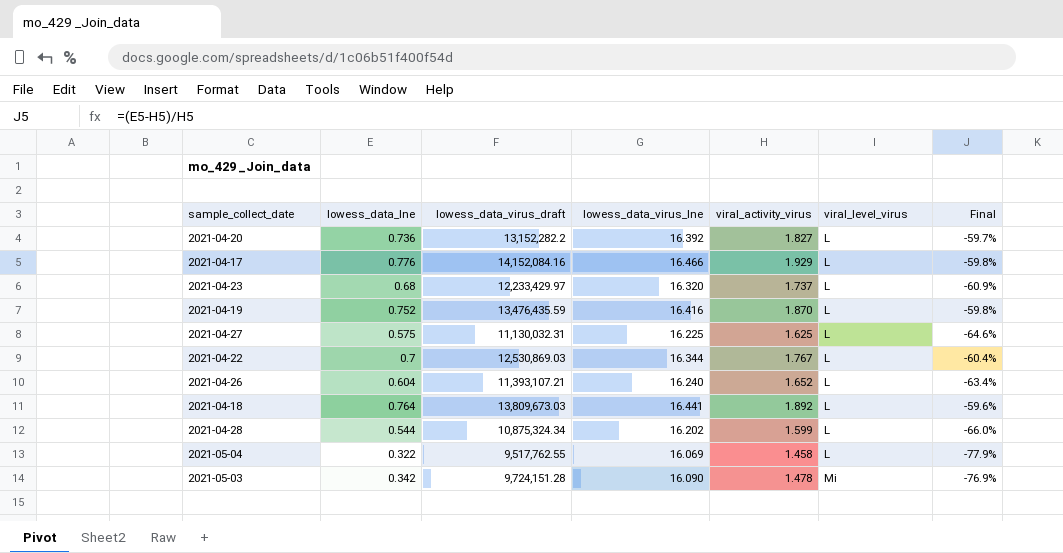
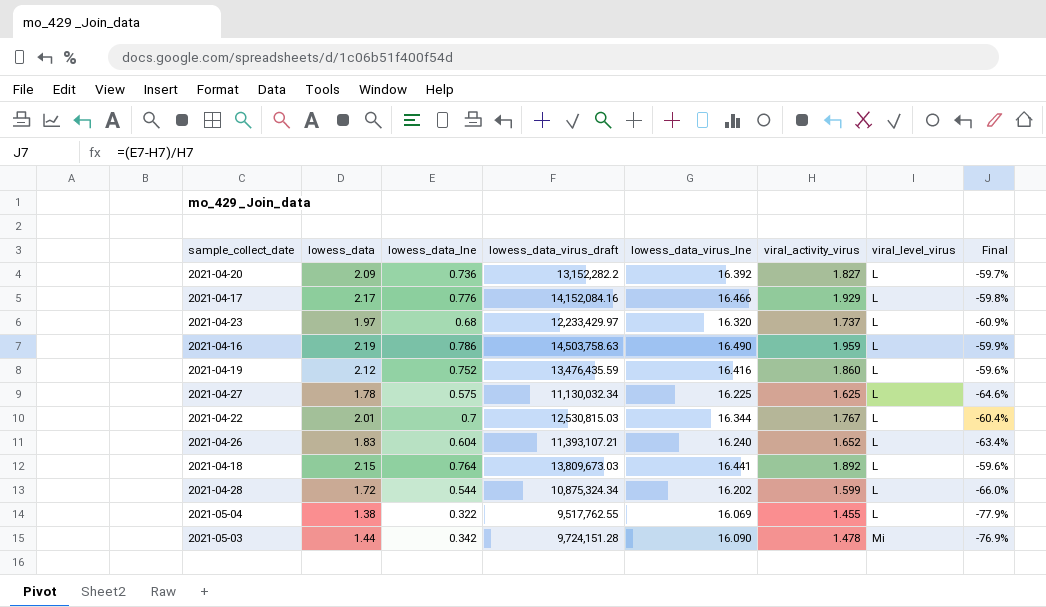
column lowess_data | position: none -> 2
row 2021-04-16: none -> 2.19 | 0.786 | 14,503,758.63 | 16.490 | 1.959 | L | -59.9%
2021-04-19 | viral_activity_virus: 1.870 -> 1.860
2021-04-19 | Final: -59.8% -> -59.6%
2021-04-27 | lowess_data_virus_draft: 11,130,032.31 -> 11,130,032.34
2021-04-22 | lowess_data_virus_draft: 12,530,869.03 -> 12,530,815.03
2021-05-04 | viral_activity_virus: 1.458 -> 1.455

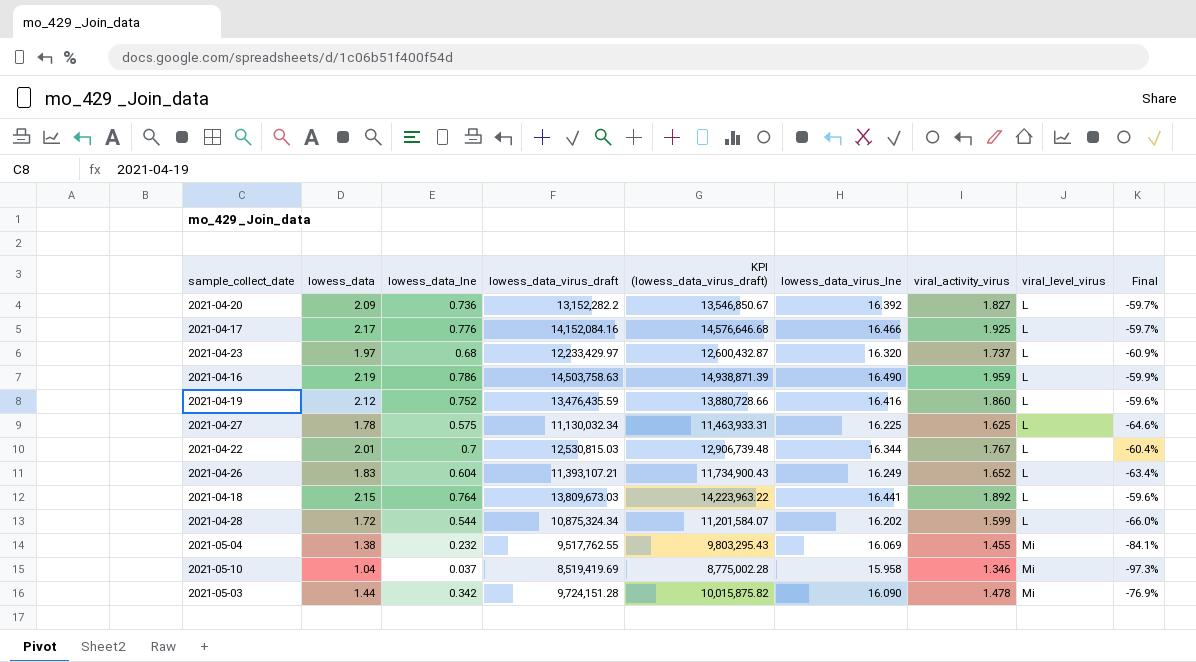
column KPI (lowess_data_virus_draft) | formula: none -> [lowess_data_virus_draft] * 1.03
2021-04-17 | viral_activity_virus: 1.929 -> 1.925
2021-04-17 | Final: -59.8% -> -59.7%
2021-04-26 | lowess_data_virus_lne: 16.240 -> 16.249
2021-05-04 | lowess_data_lne: 0.322 -> 0.232
2021-05-04 | viral_level_virus: L -> Mi
2021-05-04 | Final: -77.9% -> -84.1%
row 2021-05-10: none -> 1.04 | 0.037 | 8,519,419.69 | 8,775,002.28 | 15.958 | 1.346 | Mi | -97.3%

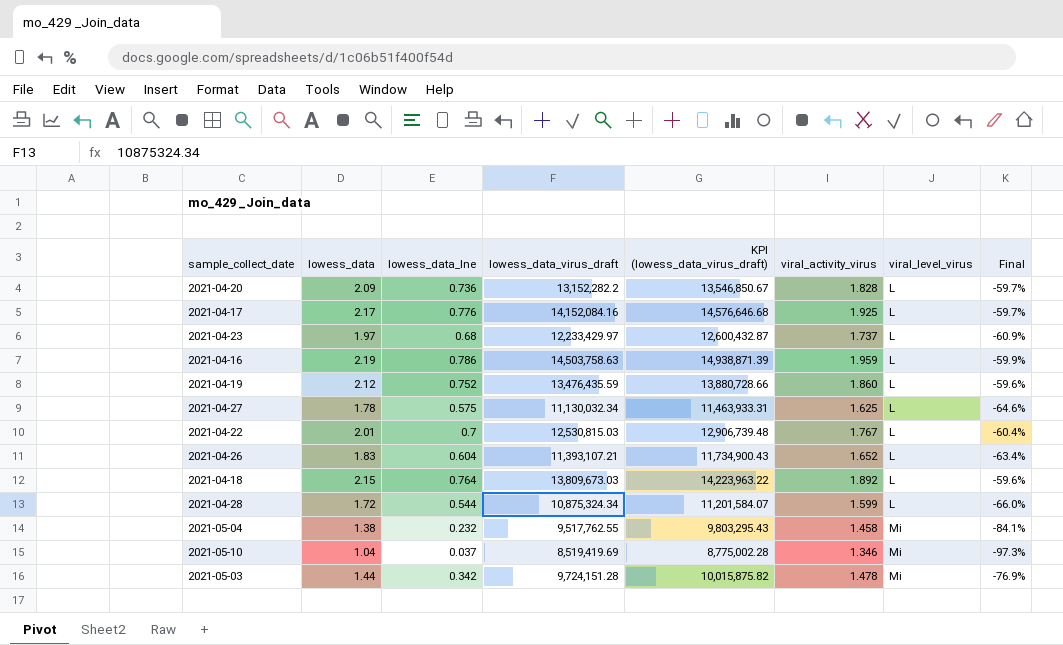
column lowess_data_virus_lne | position: 6 -> none
2021-04-20 | viral_activity_virus: 1.827 -> 1.828
2021-05-04 | viral_activity_virus: 1.455 -> 1.458

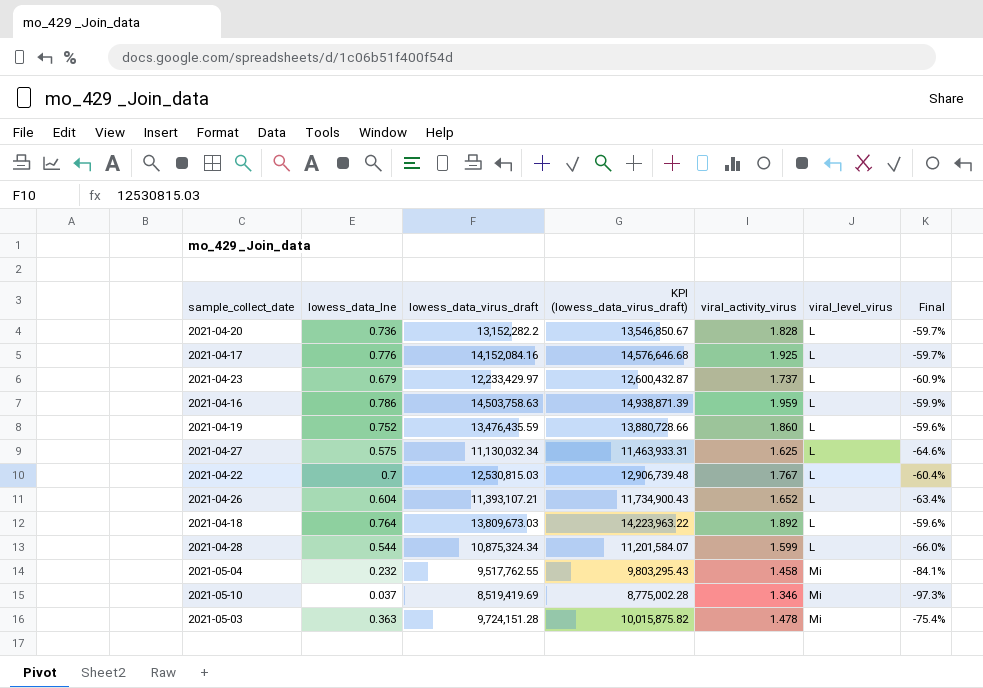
column lowess_data | position: 2 -> none
2021-04-23 | lowess_data_lne: 0.68 -> 0.679
2021-05-03 | lowess_data_lne: 0.342 -> 0.363
2021-05-03 | Final: -76.9% -> -75.4%

